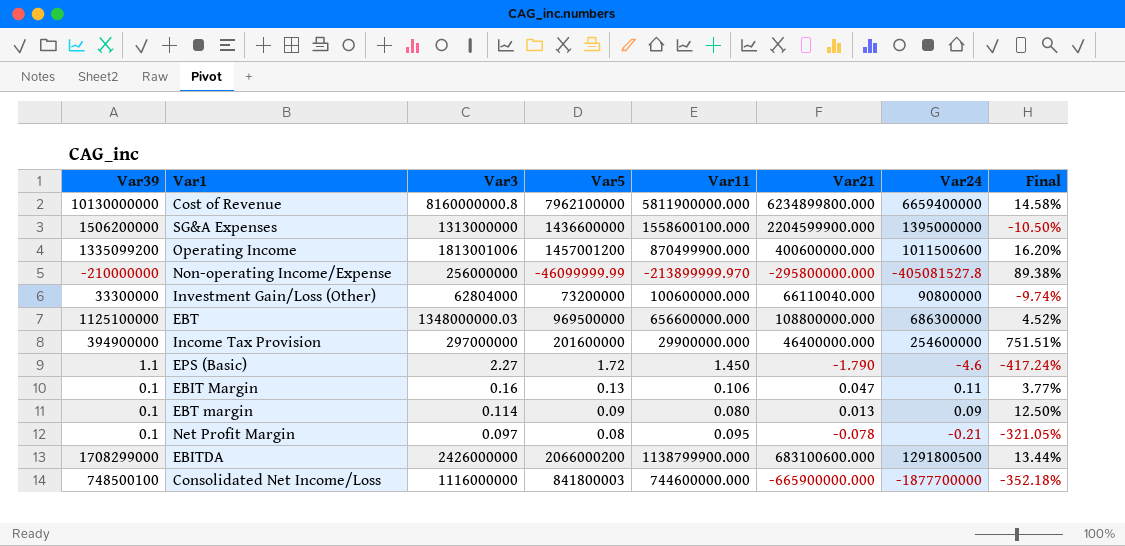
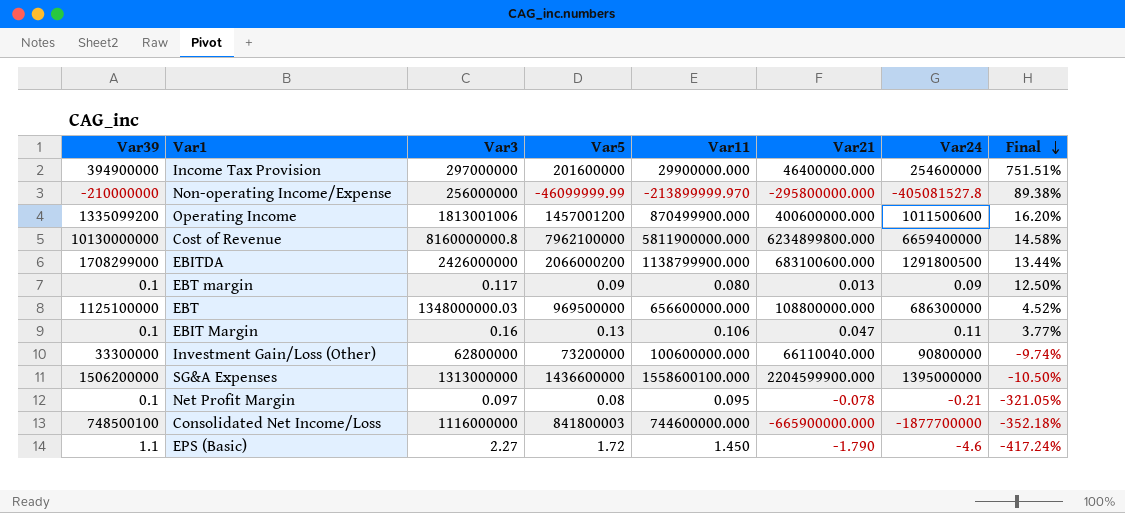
row order: none -> Final descending
EBT margin | Var3: 0.114 -> 0.117
Investment Gain/Loss (Other) | Var3: 62804000 -> 62800000

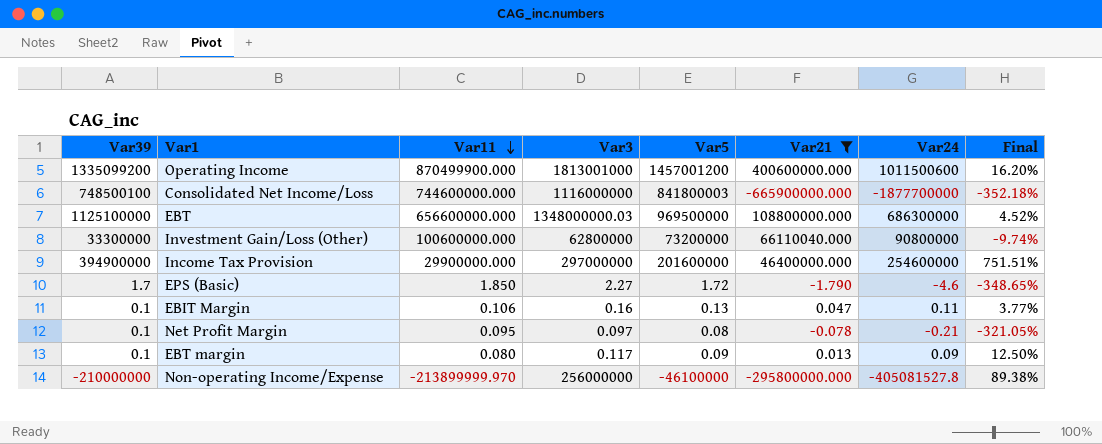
filter: none -> Var21 <= 400600000.000
row order: Final descending -> Var11 descending
column Var11 | position: 5 -> 3
Operating Income | Var3: 1813001006 -> 1813001000
EPS (Basic) | Var39: 1.1 -> 1.7
EPS (Basic) | Var11: 1.450 -> 1.850
EPS (Basic) | Final: -417.24% -> -348.65%
Non-operating Income/Expense | Var5: -46099999.99 -> -46100000

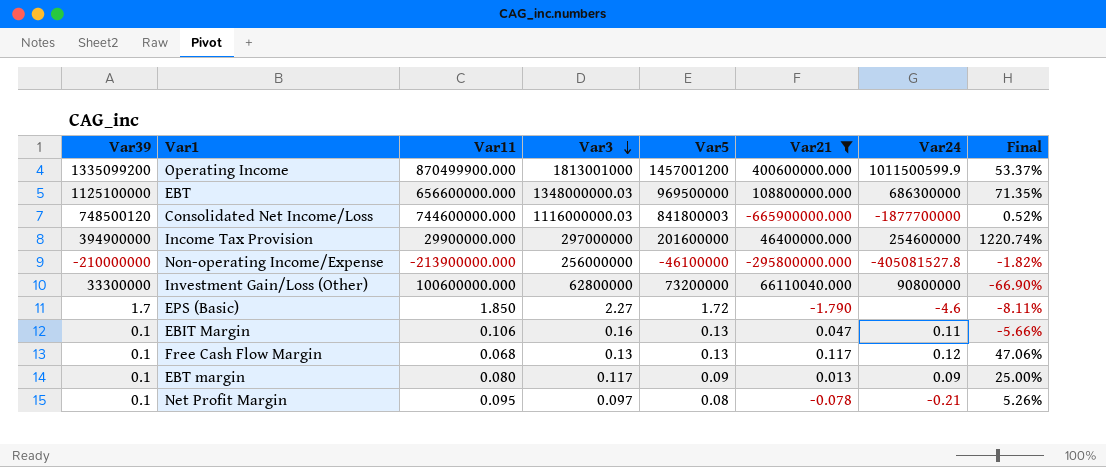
row order: Var11 descending -> Var3 descending
column Final | formula: ([Var24] - [Var11]) / [Var11] -> ([Var39] - [Var11]) / [Var11]
Operating Income | Var24: 1011500600 -> 1011500599.9
Consolidated Net Income/Loss | Var39: 748500100 -> 748500120
Consolidated Net Income/Loss | Var3: 1116000000 -> 1116000000.03
Non-operating Income/Expense | Var11: -213899999.970 -> -213900000.000
row Free Cash Flow Margin: none -> 0.1 | 0.068 | 0.13 | 0.13 | 0.117 | 0.12 | 47.06%

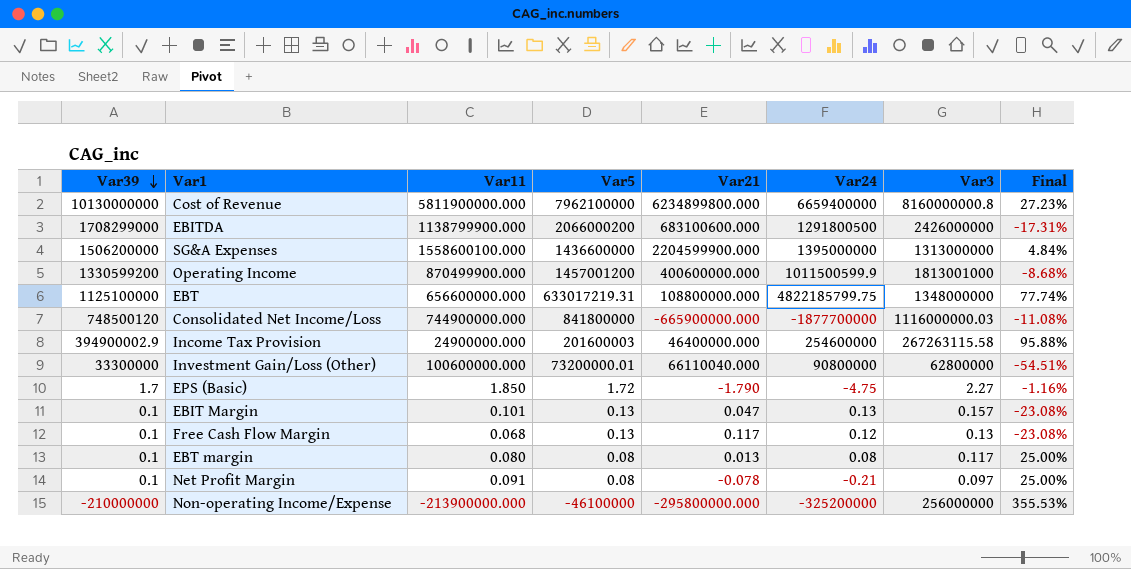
filter: Var21 <= 400600000.000 -> none
row order: Var3 descending -> Var39 descending
column Var3 | position: 4 -> 7
column Final | formula: ([Var39] - [Var11]) / [Var11] -> ([Var39] - [Var5]) / [Var5]
Operating Income | Var39: 1335099200 -> 1330599200
EBT | Var5: 969500000 -> 633017219.31
EBT | Var24: 686300000 -> 4822185799.75
EBT | Var3: 1348000000.03 -> 1348000000
Consolidated Net Income/Loss | Var11: 744600000.000 -> 744900000.000
Consolidated Net Income/Loss | Var5: 841800003 -> 841800000
Income Tax Provision | Var39: 394900000 -> 394900002.9
Income Tax Provision | Var11: 29900000.000 -> 24900000.000
Income Tax Provision | Var5: 201600000 -> 201600003
Income Tax Provision | Var3: 297000000 -> 267263115.58
Investment Gain/Loss (Other) | Var5: 73200000 -> 73200000.01
EPS (Basic) | Var24: -4.6 -> -4.75
EBIT Margin | Var11: 0.106 -> 0.101
EBIT Margin | Var24: 0.11 -> 0.13
EBIT Margin | Var3: 0.16 -> 0.157
EBT margin | Var5: 0.09 -> 0.08
EBT margin | Var24: 0.09 -> 0.08
Net Profit Margin | Var11: 0.095 -> 0.091
Non-operating Income/Expense | Var24: -405081527.8 -> -325200000

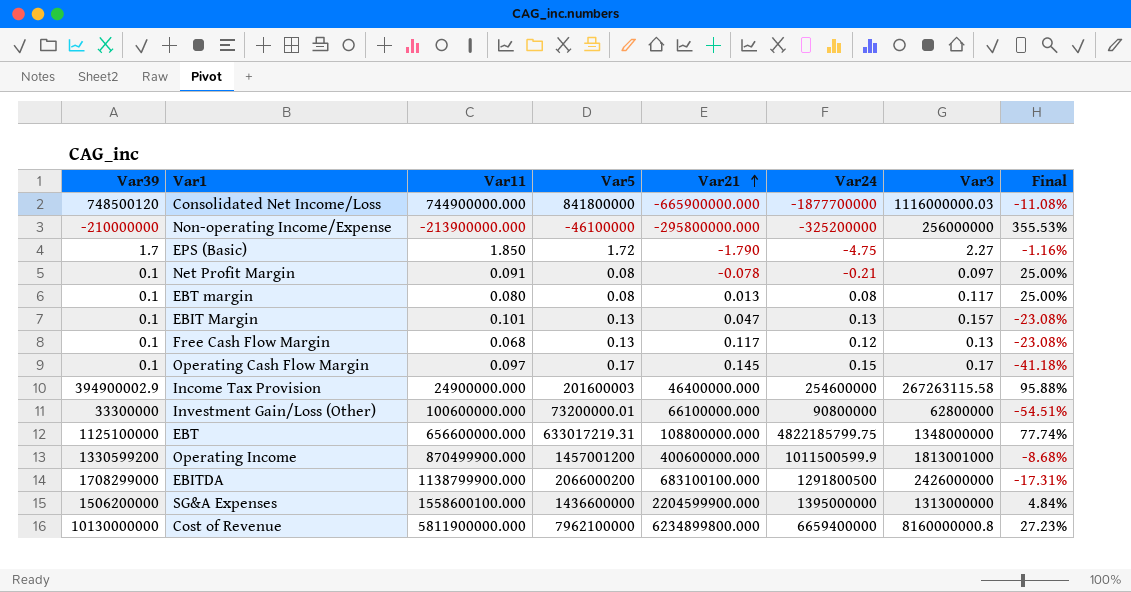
row order: Var39 descending -> Var21 ascending
row Operating Cash Flow Margin: none -> 0.1 | 0.097 | 0.17 | 0.145 | 0.15 | 0.17 | -41.18%
Investment Gain/Loss (Other) | Var21: 66110040.000 -> 66100000.000
EBITDA | Var21: 683100600.000 -> 683100100.000

